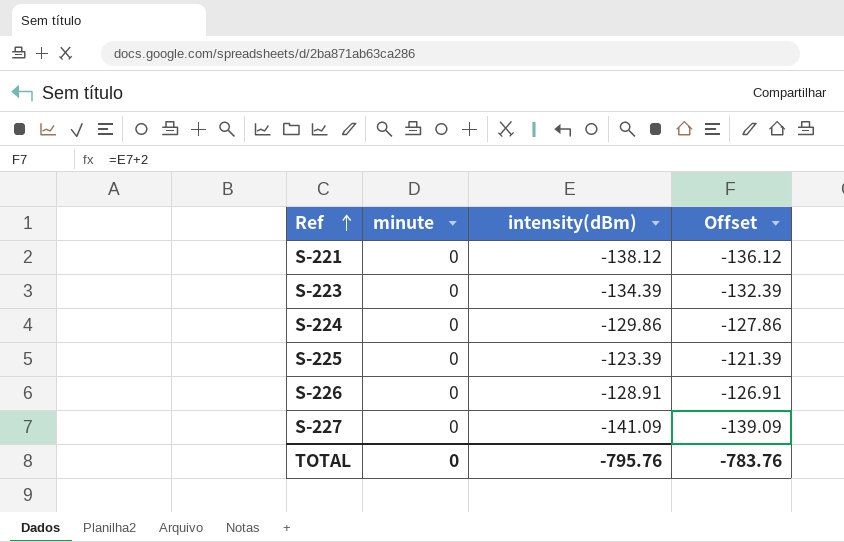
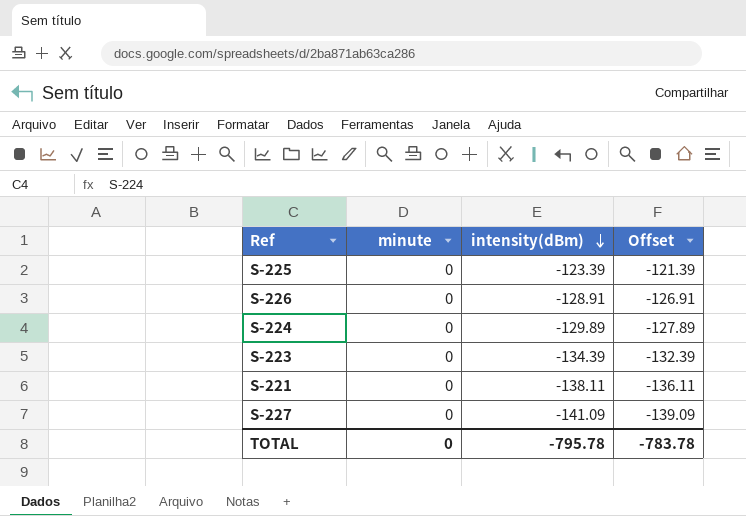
row order: Ref ascending -> intensity(dBm) descending
S-224 | intensity(dBm): -129.86 -> -129.89
S-224 | Offset: -127.86 -> -127.89
S-221 | intensity(dBm): -138.12 -> -138.11
S-221 | Offset: -136.12 -> -136.11
TOTAL | intensity(dBm): -795.76 -> -795.78
TOTAL | Offset: -783.76 -> -783.78

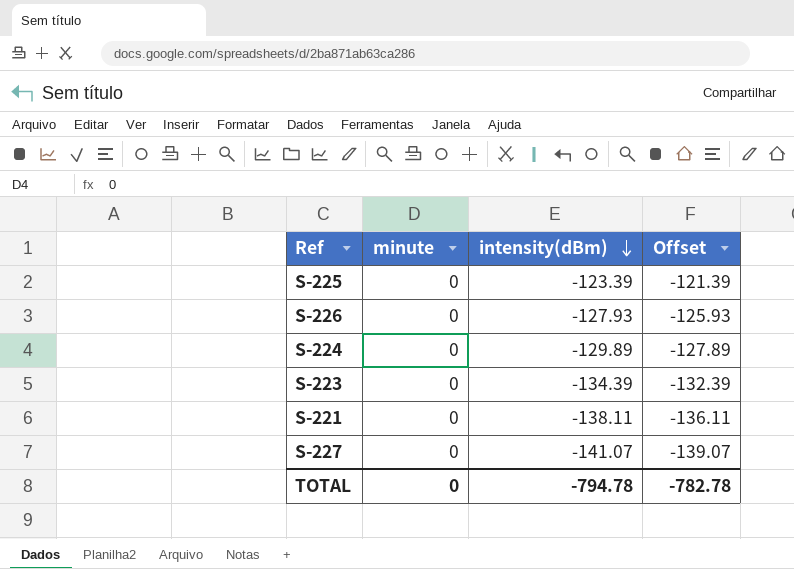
S-226 | intensity(dBm): -128.91 -> -127.93
S-226 | Offset: -126.91 -> -125.93
S-227 | intensity(dBm): -141.09 -> -141.07
S-227 | Offset: -139.09 -> -139.07
TOTAL | intensity(dBm): -795.78 -> -794.78
TOTAL | Offset: -783.78 -> -782.78

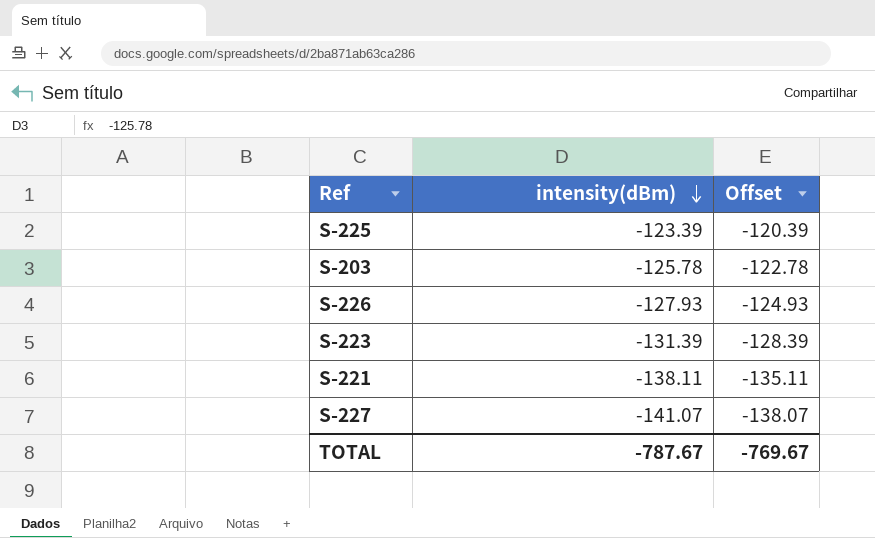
column minute | position: 2 -> none
column Offset | formula: [intensity(dBm)] + 2 -> [intensity(dBm)] + 3
row S-224: 0 | -129.89 | -127.89 -> none
row S-203: none -> -125.78 | -122.78
S-223 | intensity(dBm): -134.39 -> -131.39
TOTAL | intensity(dBm): -794.78 -> -787.67
TOTAL | Offset: -782.78 -> -769.67

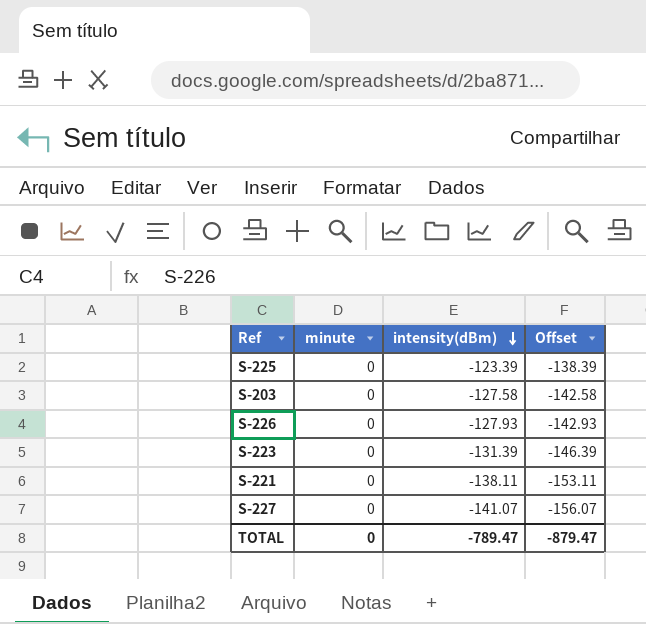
column minute | position: none -> 2
column Offset | formula: [intensity(dBm)] + 3 -> [intensity(dBm)] - 15
S-203 | intensity(dBm): -125.78 -> -127.58
TOTAL | intensity(dBm): -787.67 -> -789.47
TOTAL | Offset: -769.67 -> -879.47

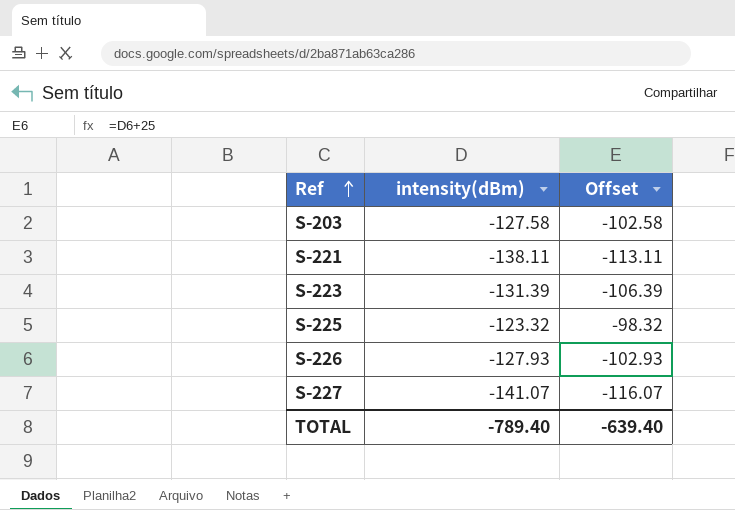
row order: intensity(dBm) descending -> Ref ascending
column minute | position: 2 -> none
column Offset | formula: [intensity(dBm)] - 15 -> [intensity(dBm)] + 25
S-225 | intensity(dBm): -123.39 -> -123.32
TOTAL | intensity(dBm): -789.47 -> -789.40
TOTAL | Offset: -879.47 -> -639.40

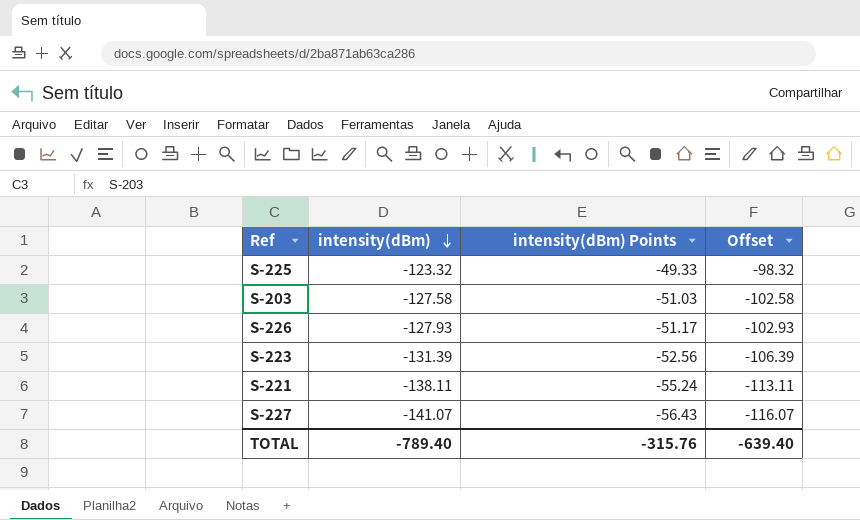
row order: Ref ascending -> intensity(dBm) descending
column intensity(dBm) Points | formula: none -> [intensity(dBm)] * 0.4

